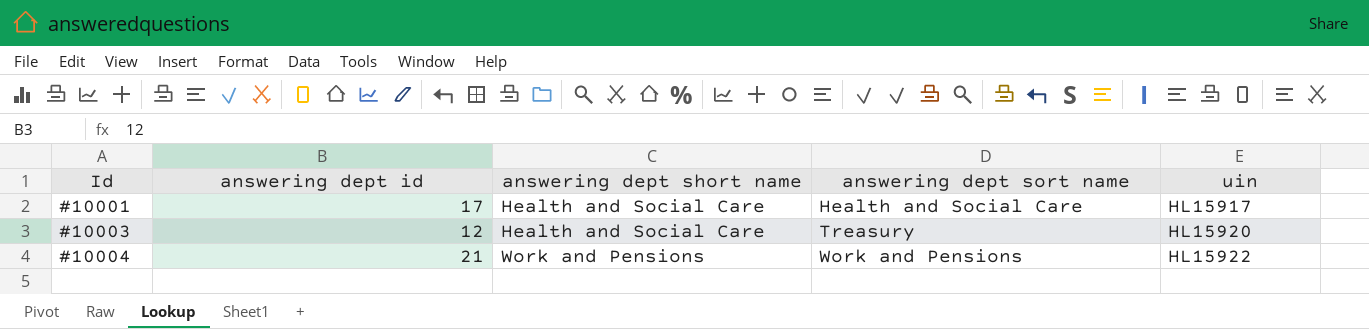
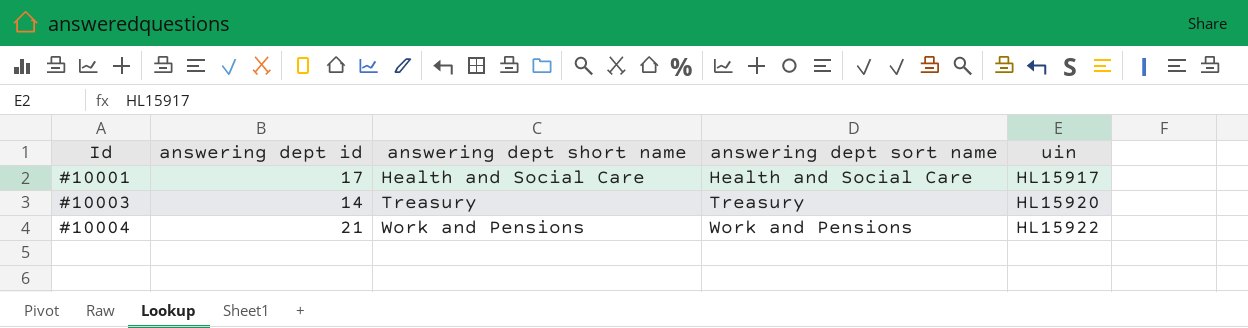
#10003 | answering dept id: 12 -> 14
#10003 | answering dept short name: Health and Social Care -> Treasury

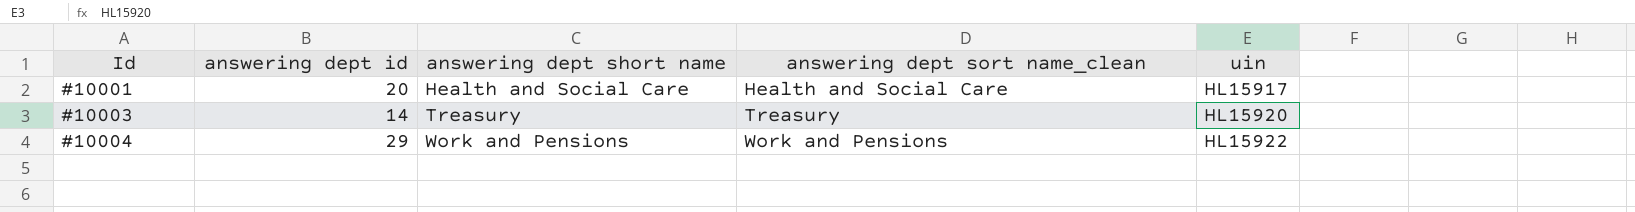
column name: answering dept sort name -> answering dept sort name_clean
#10001 | answering dept id: 17 -> 20
#10004 | answering dept id: 21 -> 29

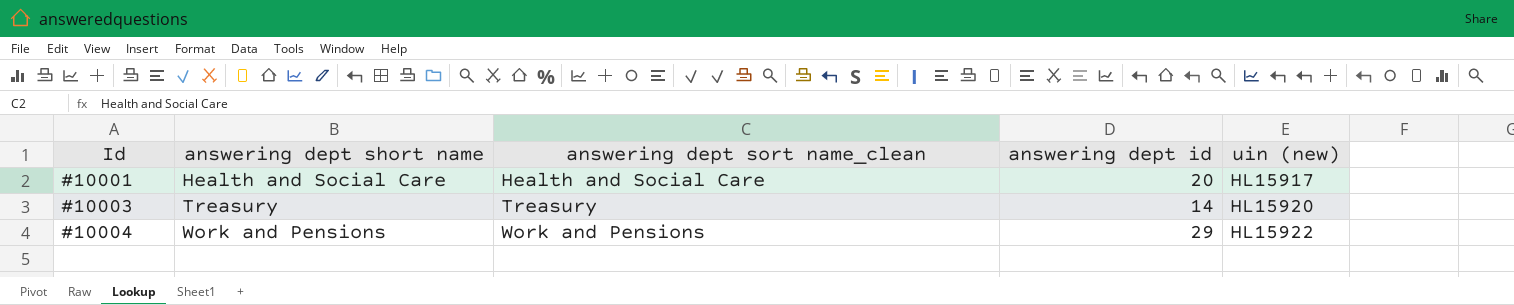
column answering dept id | position: 2 -> 4
column name: uin -> uin (new)

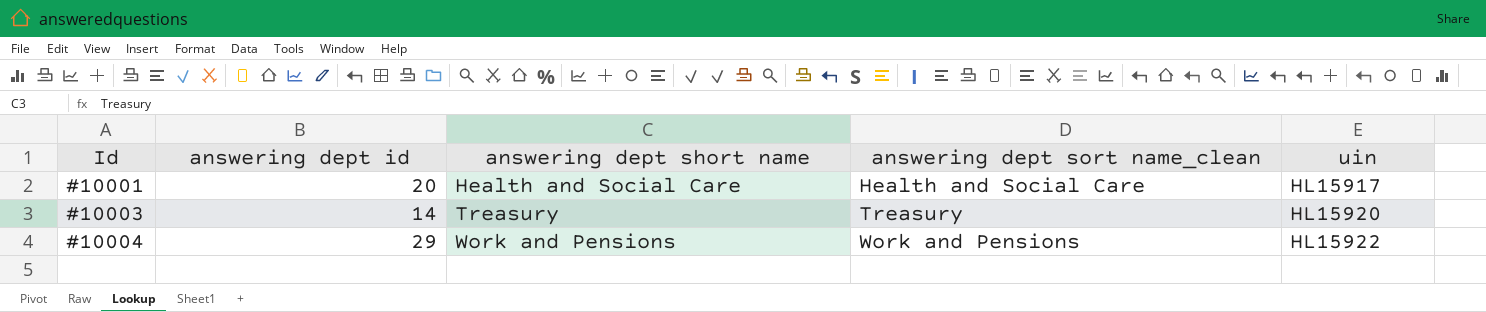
column answering dept id | position: 4 -> 2
column name: uin (new) -> uin

